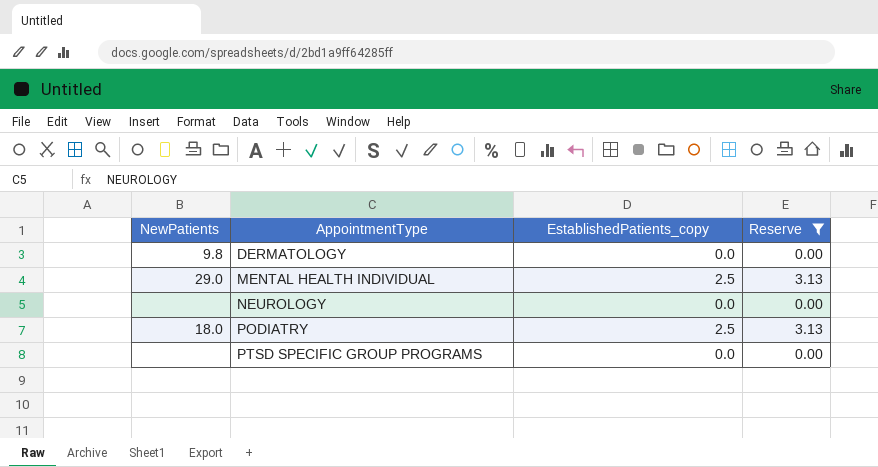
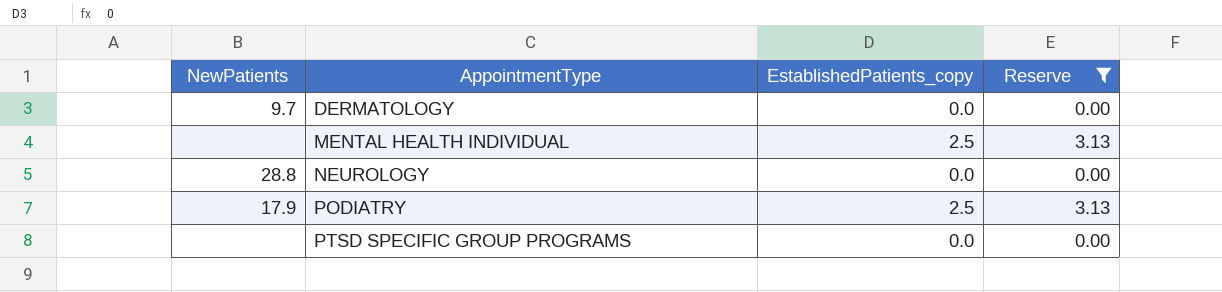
DERMATOLOGY | NewPatients: 9.8 -> 9.7
MENTAL HEALTH INDIVIDUAL | NewPatients: 29.0 -> none
NEUROLOGY | NewPatients: none -> 28.8
PODIATRY | NewPatients: 18.0 -> 17.9

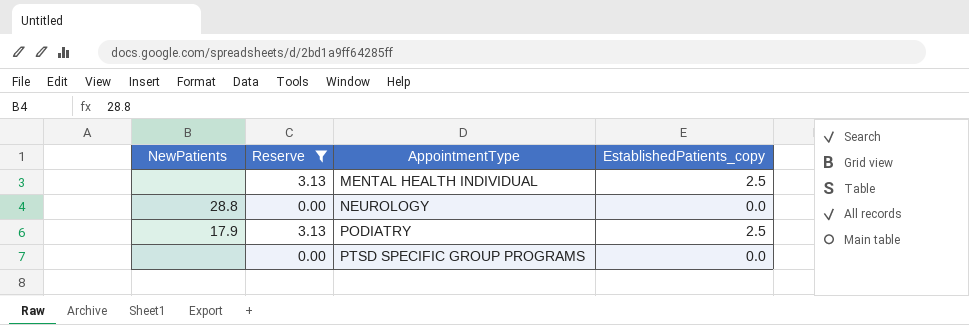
column Reserve | position: 4 -> 2
row DERMATOLOGY: 9.7 | 0.0 | 0.00 -> none

